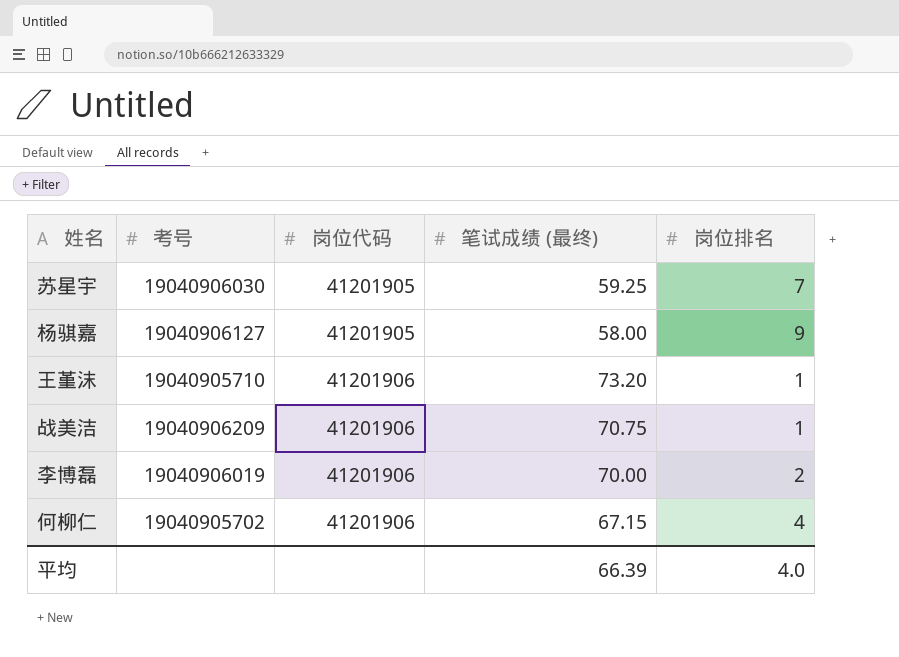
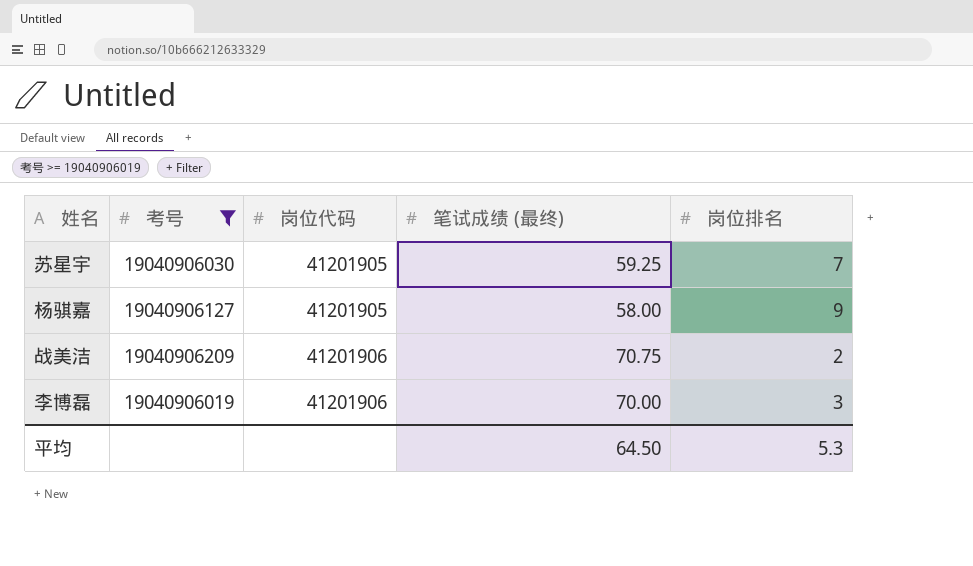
filter: none -> 考号 >= 19040906019
战美洁 | 岗位排名: 1 -> 2
李博磊 | 岗位排名: 2 -> 3
平均 | 笔试成绩 (最终): 66.39 -> 64.50
平均 | 岗位排名: 4.0 -> 5.3

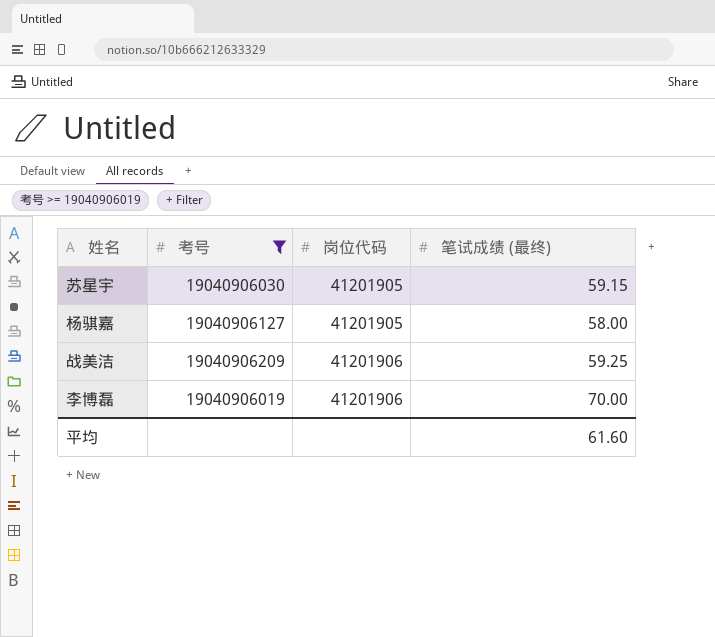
column 岗位排名 | position: 5 -> none
苏星宇 | 笔试成绩 (最终): 59.25 -> 59.15
战美洁 | 笔试成绩 (最终): 70.75 -> 59.25
平均 | 笔试成绩 (最终): 64.50 -> 61.60

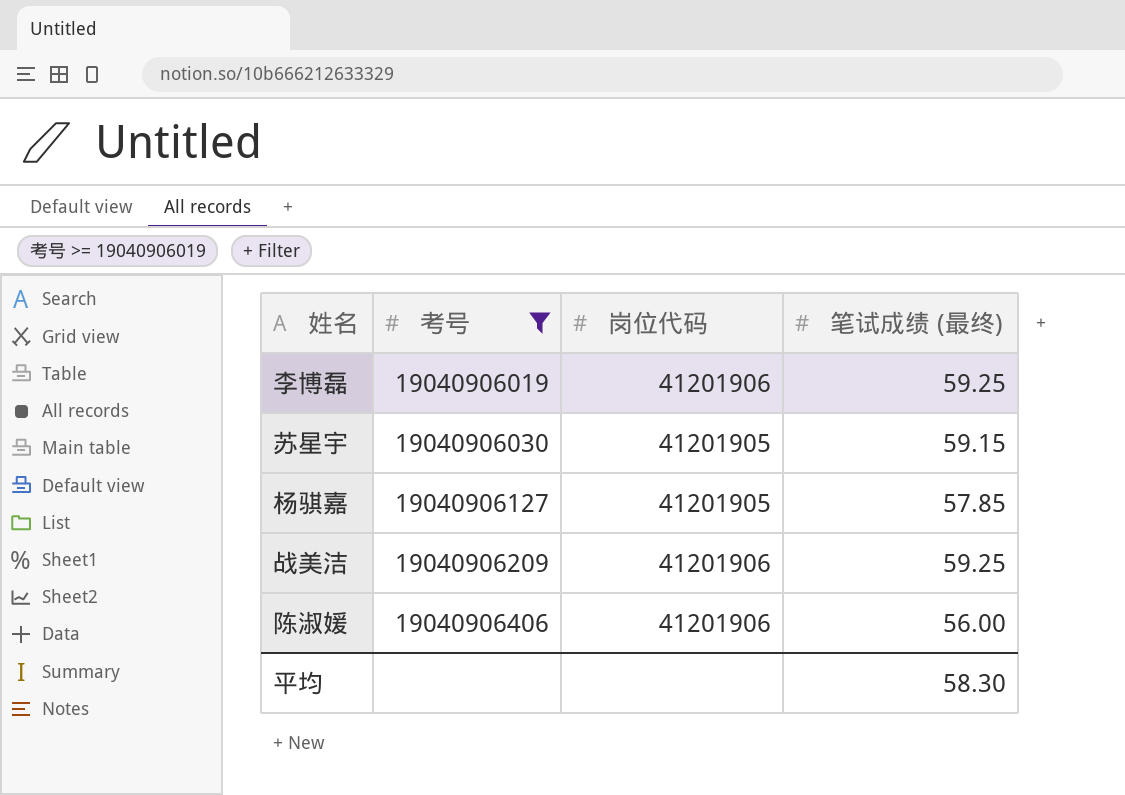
row order: 岗位代码 ascending -> 考号 ascending
李博磊 | 笔试成绩 (最终): 70.00 -> 59.25
杨骐嘉 | 笔试成绩 (最终): 58.00 -> 57.85
row 陈淑媛: none -> 19040906406 | 41201906 | 56.00
平均 | 笔试成绩 (最终): 61.60 -> 58.30

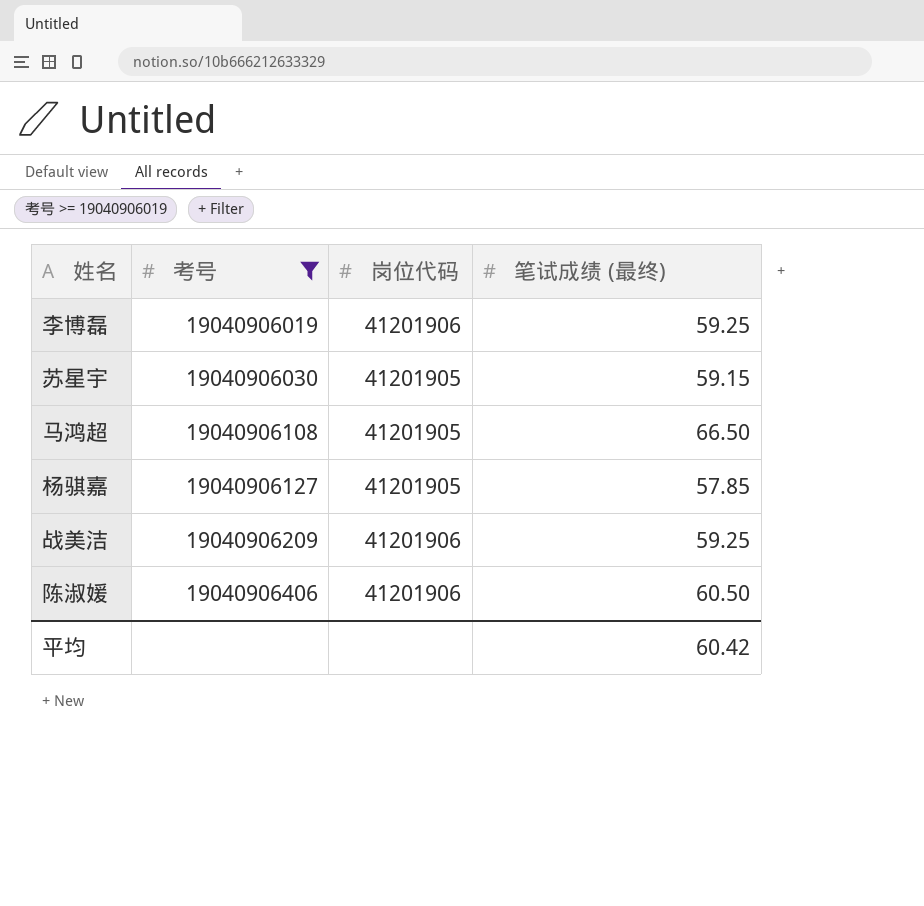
row 马鸿超: none -> 19040906108 | 41201905 | 66.50
陈淑媛 | 笔试成绩 (最终): 56.00 -> 60.50
平均 | 笔试成绩 (最终): 58.30 -> 60.42

